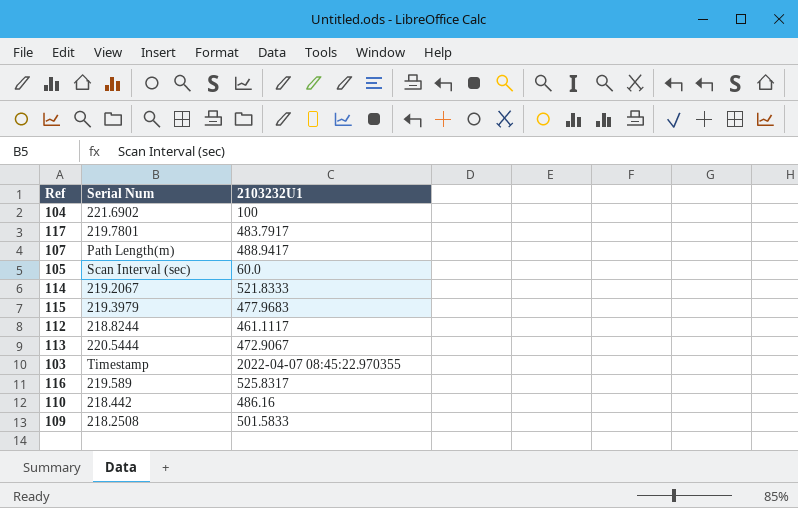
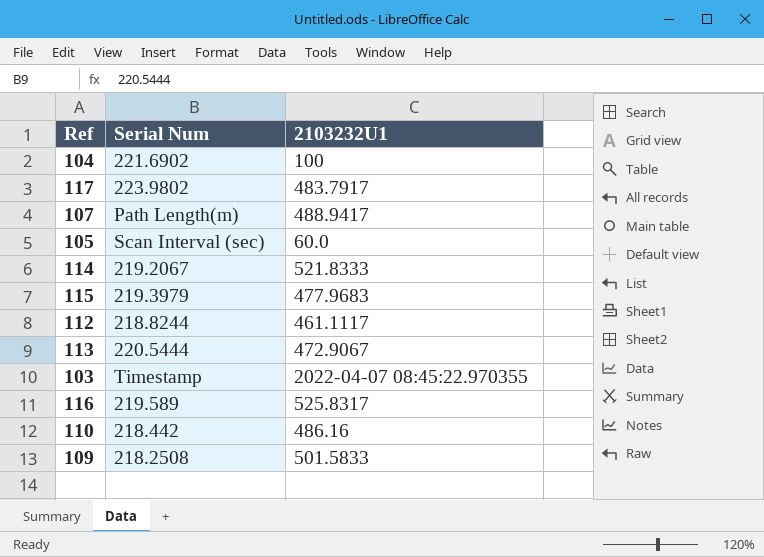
117 | Serial Num: 219.7801 -> 223.9802

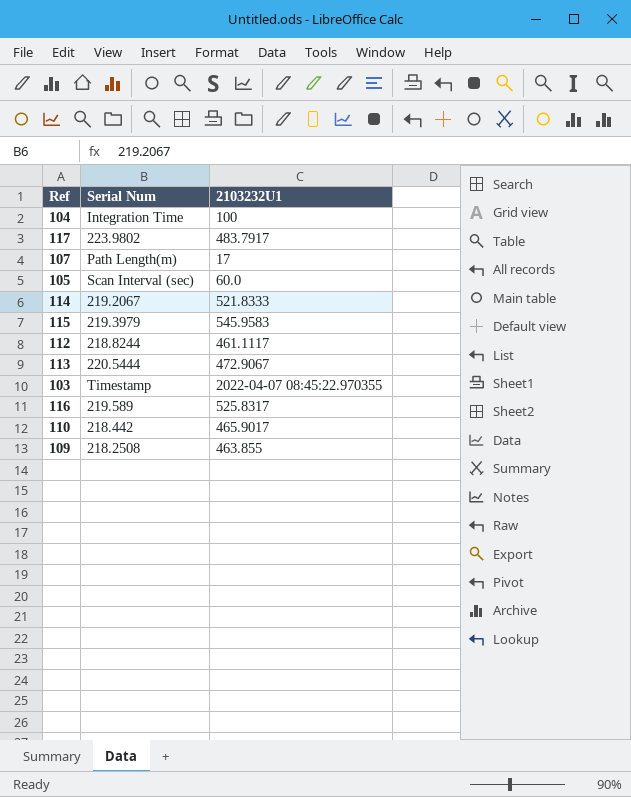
104 | Serial Num: 221.6902 -> Integration Time
107 | 2103232U1: 488.9417 -> 17
115 | 2103232U1: 477.9683 -> 545.9583
110 | 2103232U1: 486.16 -> 465.9017
109 | 2103232U1: 501.5833 -> 463.855

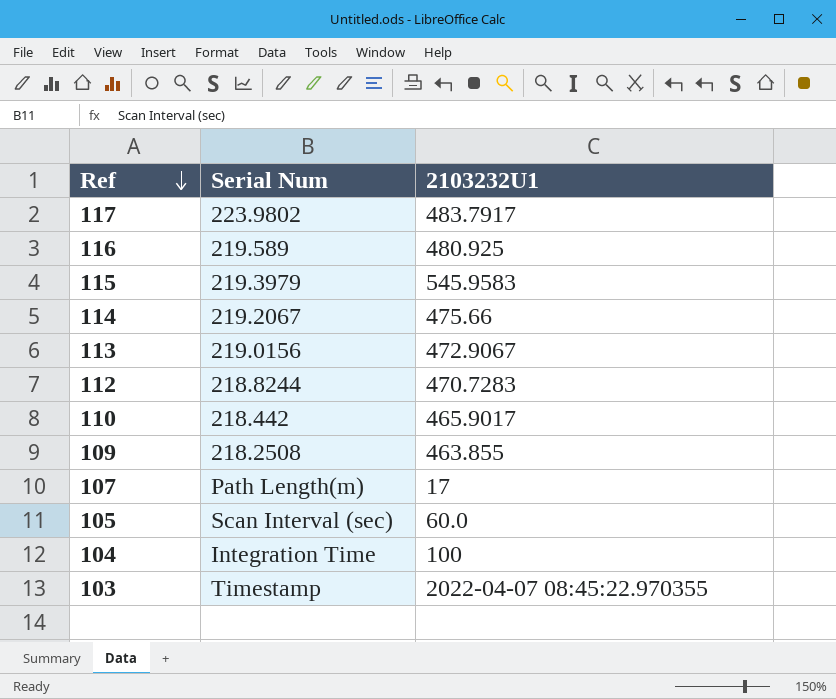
row order: none -> Ref descending
116 | 2103232U1: 525.8317 -> 480.925
114 | 2103232U1: 521.8333 -> 475.66
113 | Serial Num: 220.5444 -> 219.0156
112 | 2103232U1: 461.1117 -> 470.7283

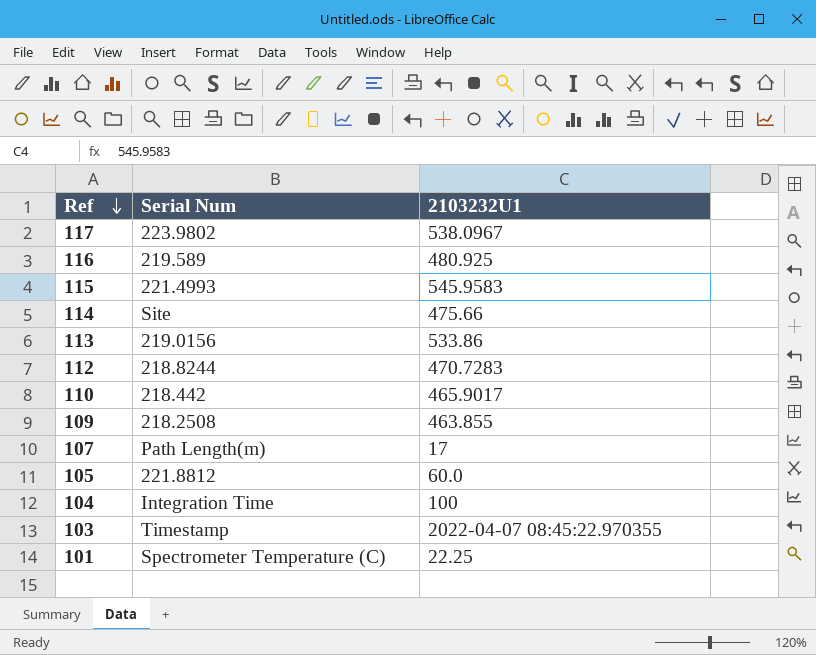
117 | 2103232U1: 483.7917 -> 538.0967
115 | Serial Num: 219.3979 -> 221.4993
114 | Serial Num: 219.2067 -> Site
113 | 2103232U1: 472.9067 -> 533.86
105 | Serial Num: Scan Interval (sec) -> 221.8812
row 101: none -> Spectrometer Temperature (C) | 22.25

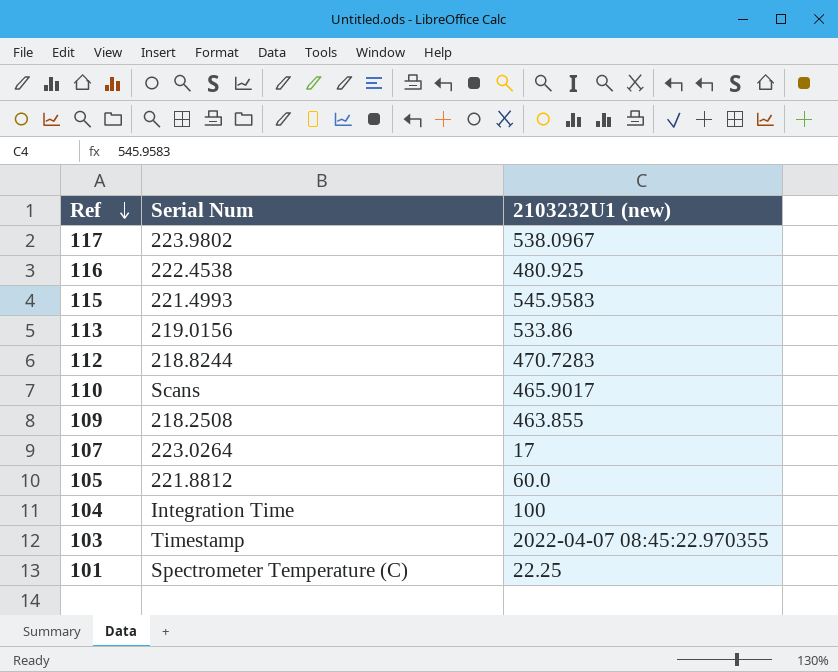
column name: 2103232U1 -> 2103232U1 (new)
row 114: Site | 475.66 -> none
116 | Serial Num: 219.589 -> 222.4538
110 | Serial Num: 218.442 -> Scans
107 | Serial Num: Path Length(m) -> 223.0264

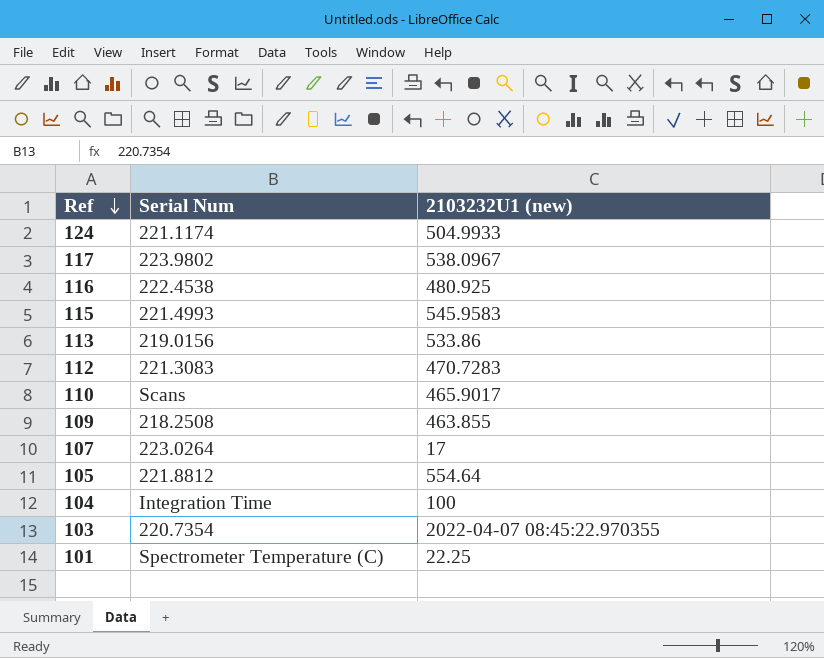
row 124: none -> 221.1174 | 504.9933
112 | Serial Num: 218.8244 -> 221.3083
105 | 2103232U1 (new): 60.0 -> 554.64
103 | Serial Num: Timestamp -> 220.7354

